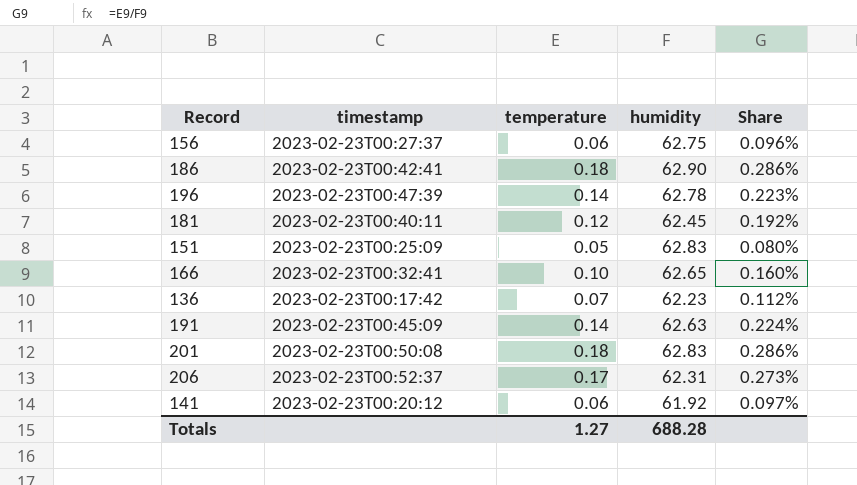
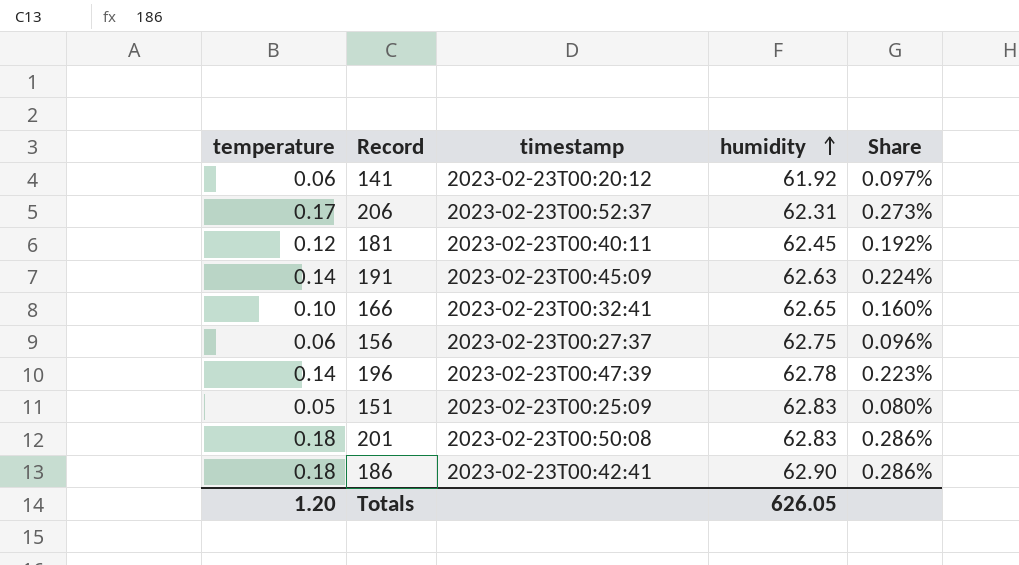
row order: none -> humidity ascending
column temperature | position: 3 -> 1
row 136: 2023-02-23T00:17:42 | 0.07 | 62.23 | 0.112% -> none
Totals | temperature: 1.27 -> 1.20
Totals | humidity: 688.28 -> 626.05

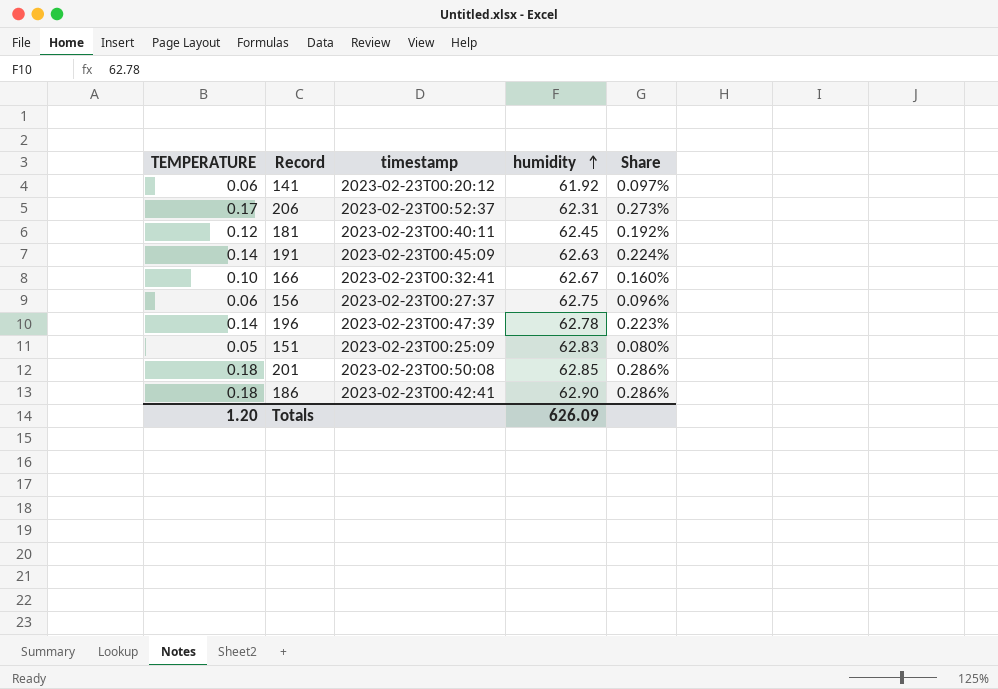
column name: temperature -> TEMPERATURE
166 | humidity: 62.65 -> 62.67
201 | humidity: 62.83 -> 62.85
Totals | humidity: 626.05 -> 626.09

